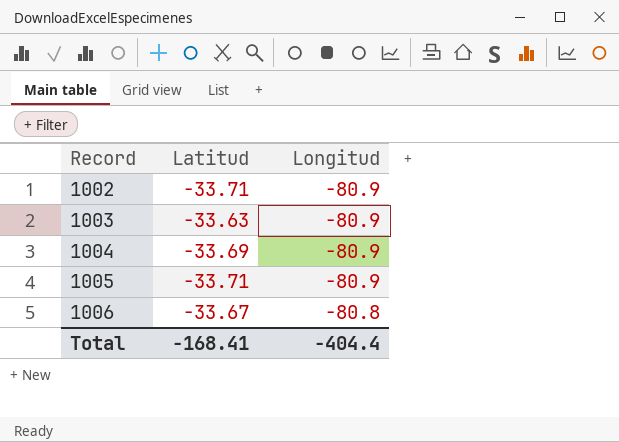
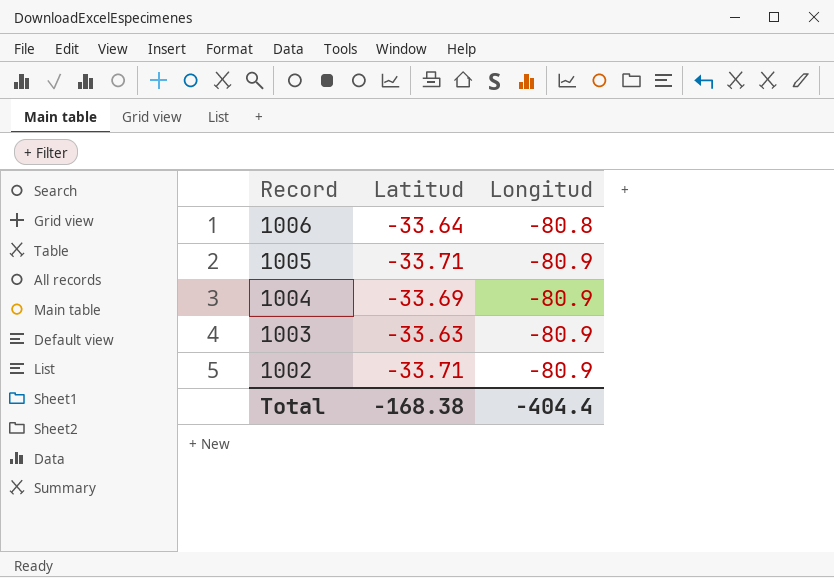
row order: Record ascending -> Record descending
1006 | Latitud: -33.67 -> -33.64
Total | Latitud: -168.41 -> -168.38

